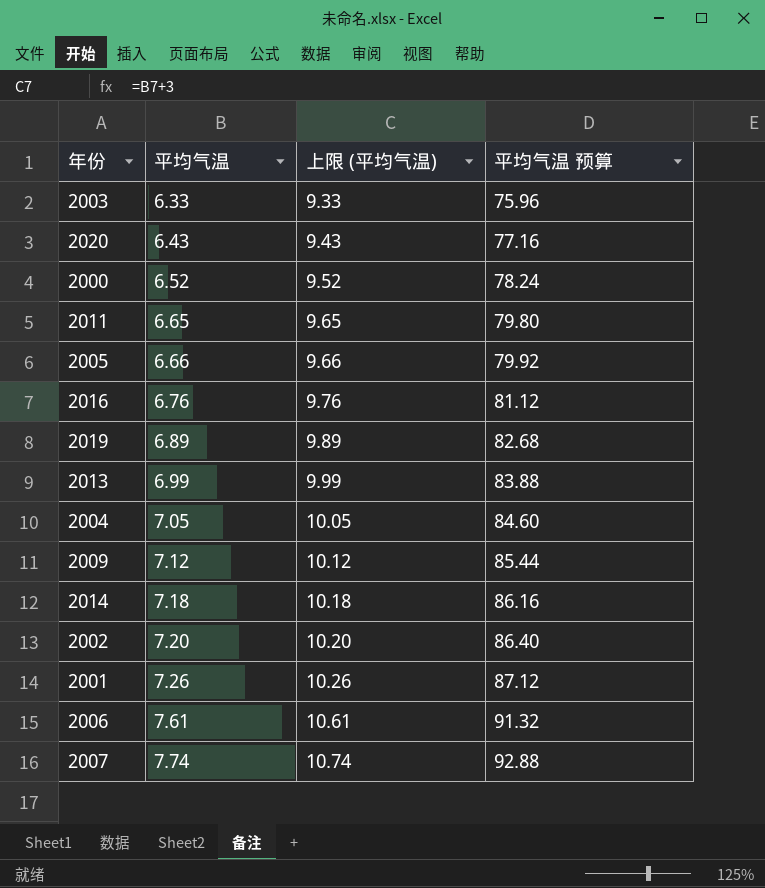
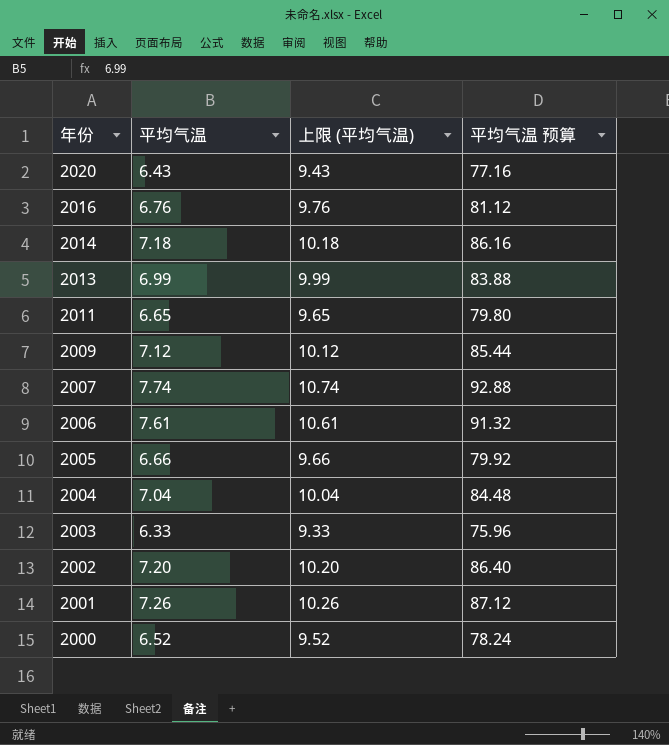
row order: 平均气温 ascending -> 年份 descending
row 2019: 6.89 | 9.89 | 82.68 -> none
2004 | 平均气温: 7.05 -> 7.04
2004 | 上限 (平均气温): 10.05 -> 10.04
2004 | 平均气温 预算: 84.60 -> 84.48

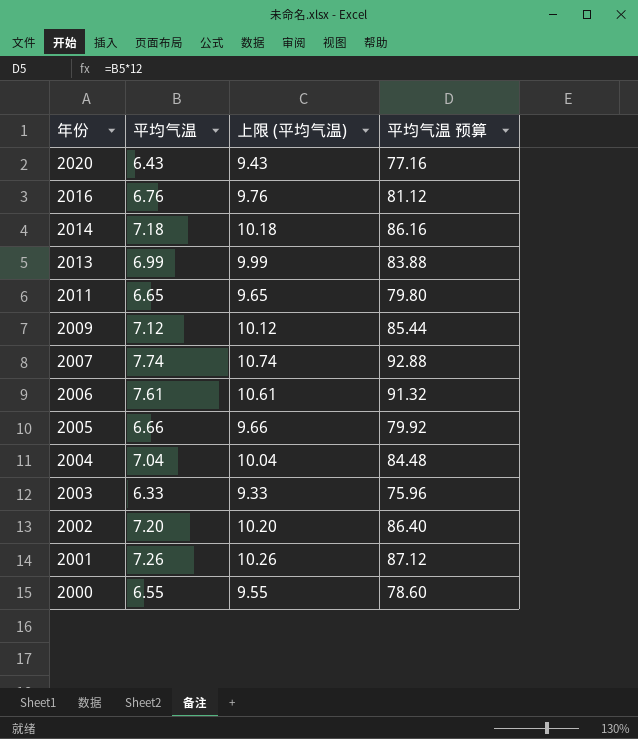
2000 | 平均气温: 6.52 -> 6.55
2000 | 上限 (平均气温): 9.52 -> 9.55
2000 | 平均气温 预算: 78.24 -> 78.60

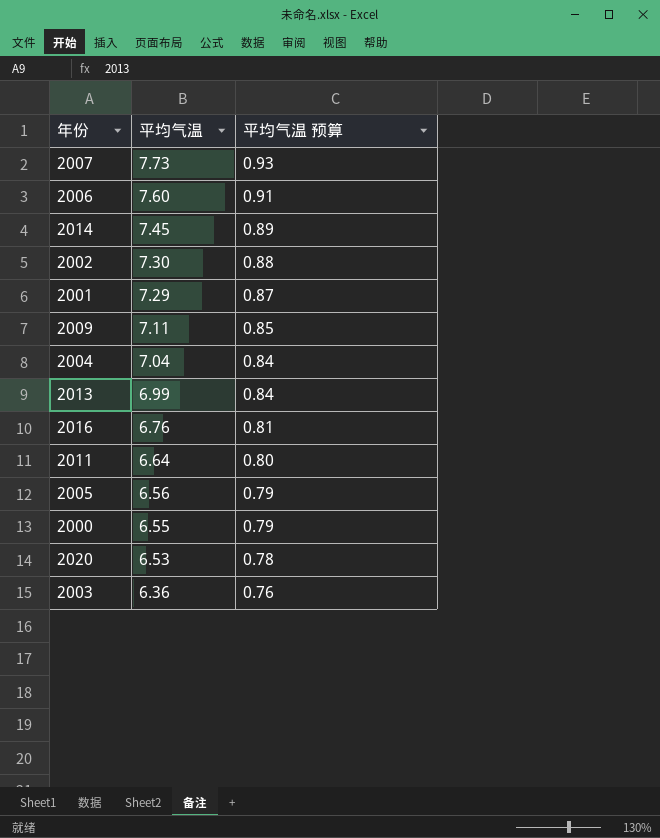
row order: 年份 descending -> 平均气温 descending
column 上限 (平均气温) | formula: [平均气温] + 3 -> none
column 平均气温 预算 | formula: [平均气温] * 12 -> [平均气温] * 0.12
2007 | 平均气温: 7.74 -> 7.73
2006 | 平均气温: 7.61 -> 7.60
2014 | 平均气温: 7.18 -> 7.45
2002 | 平均气温: 7.20 -> 7.30
2001 | 平均气温: 7.26 -> 7.29
2009 | 平均气温: 7.12 -> 7.11
2011 | 平均气温: 6.65 -> 6.64
2005 | 平均气温: 6.66 -> 6.56
2020 | 平均气温: 6.43 -> 6.53
2003 | 平均气温: 6.33 -> 6.36

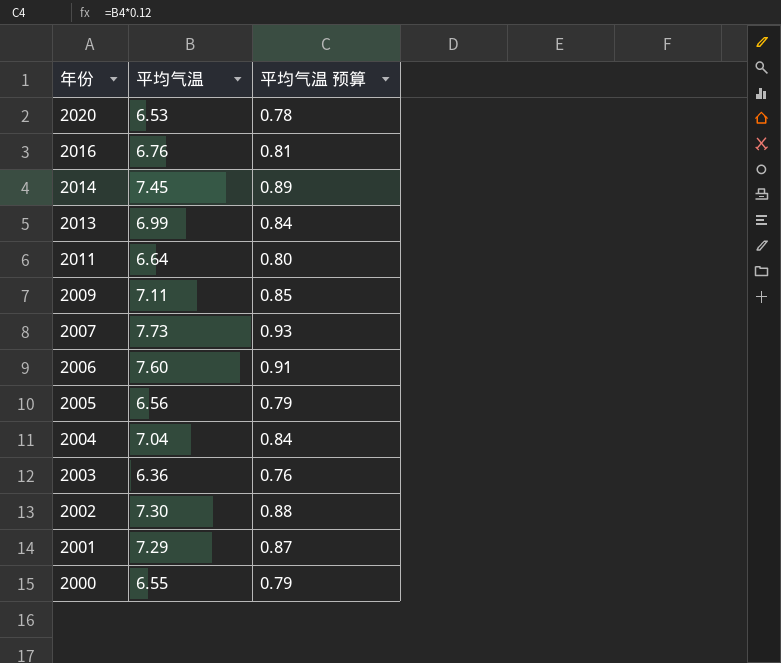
row order: 平均气温 descending -> 年份 descending

